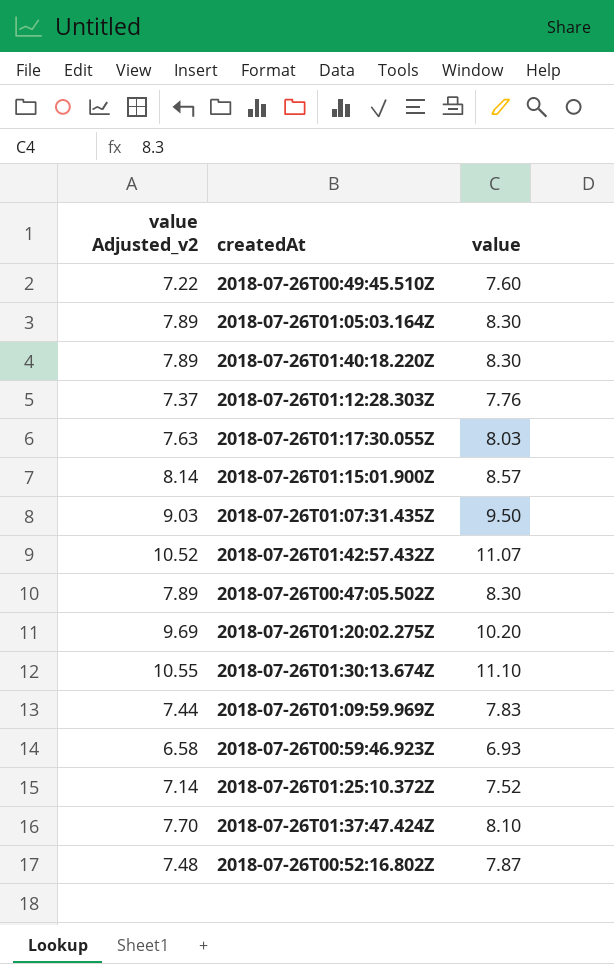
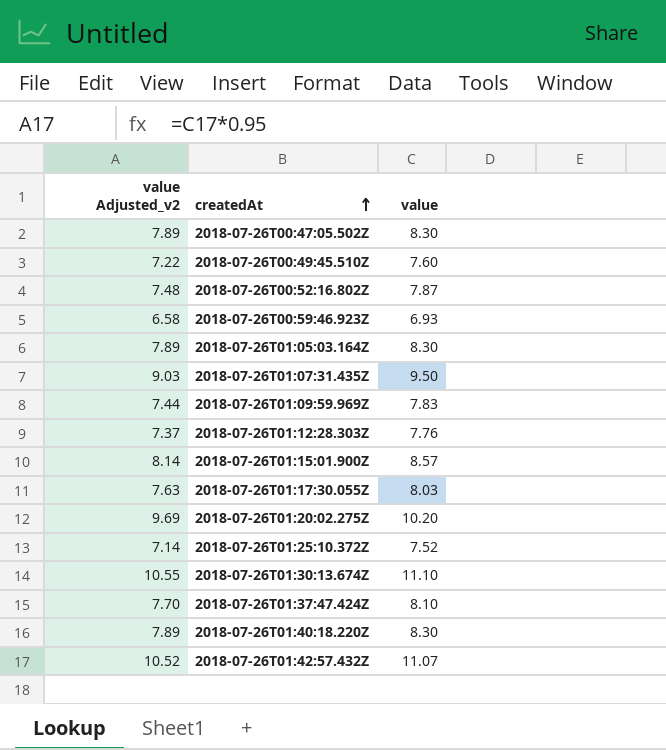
row order: none -> createdAt ascending

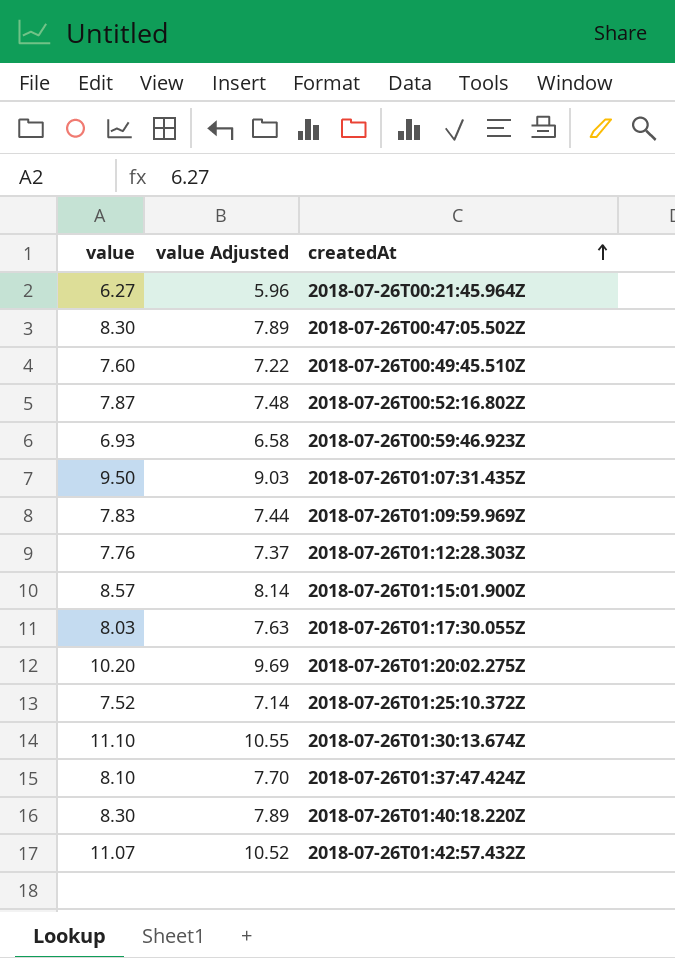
column value | position: 3 -> 1
column name: value Adjusted_v2 -> value Adjusted
row 2018-07-26T01:05:03.164Z: 7.89 | 8.30 -> none
row 2018-07-26T00:21:45.964Z: none -> 6.27 | 5.96

